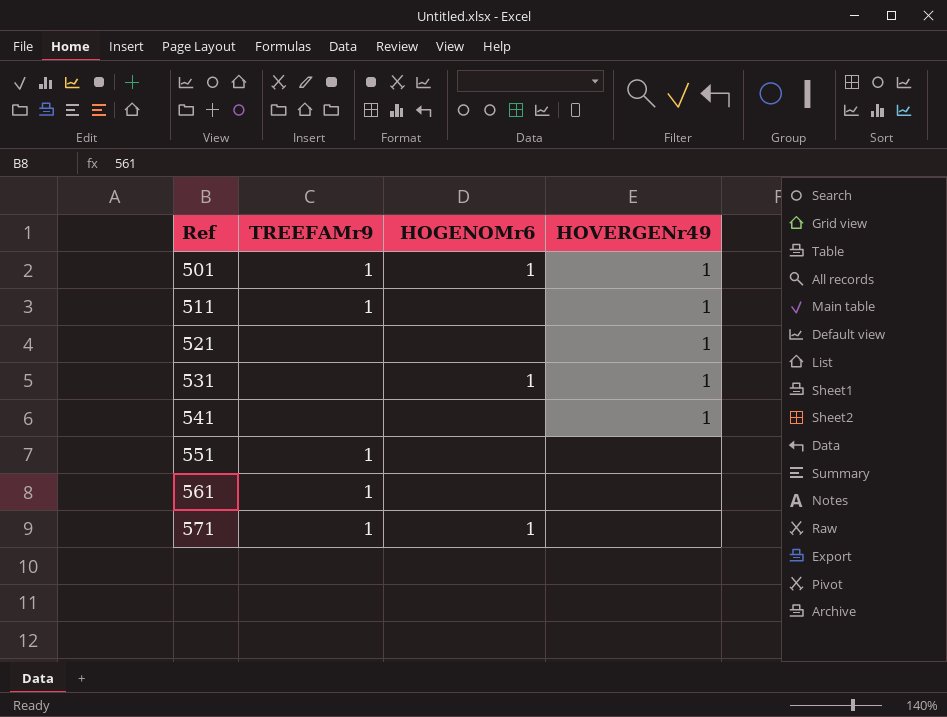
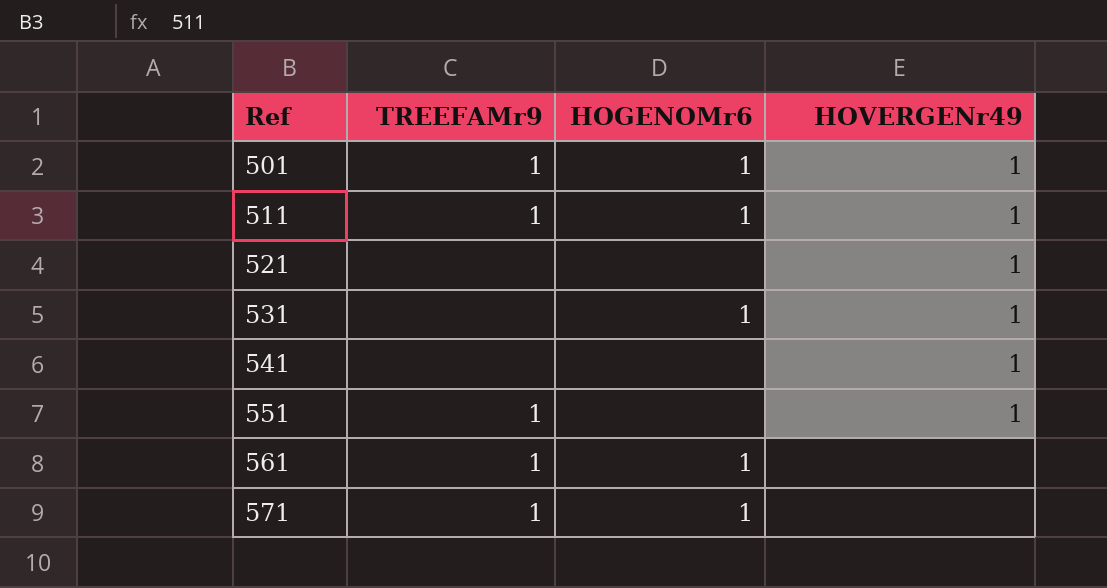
511 | HOGENOMr6: none -> 1
551 | HOVERGENr49: none -> 1
561 | HOGENOMr6: none -> 1

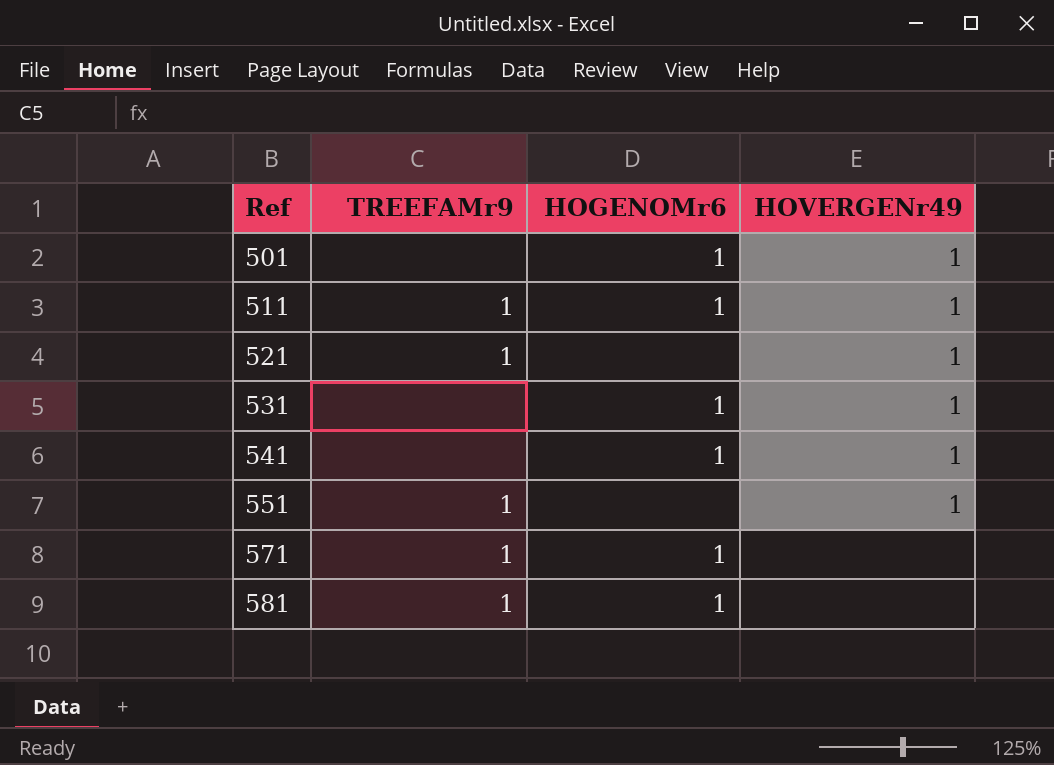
row 561: 1 | 1 | none -> none
501 | TREEFAMr9: 1 -> none
521 | TREEFAMr9: none -> 1
541 | HOGENOMr6: none -> 1
row 581: none -> 1 | 1 | none

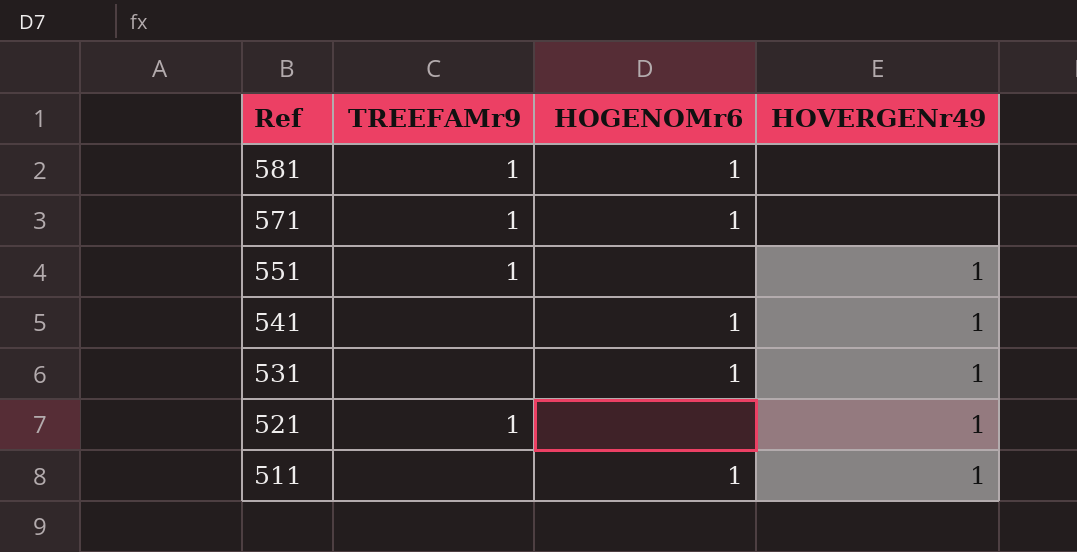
row order: Ref ascending -> Ref descending
row 501: none | 1 | 1 -> none
511 | TREEFAMr9: 1 -> none

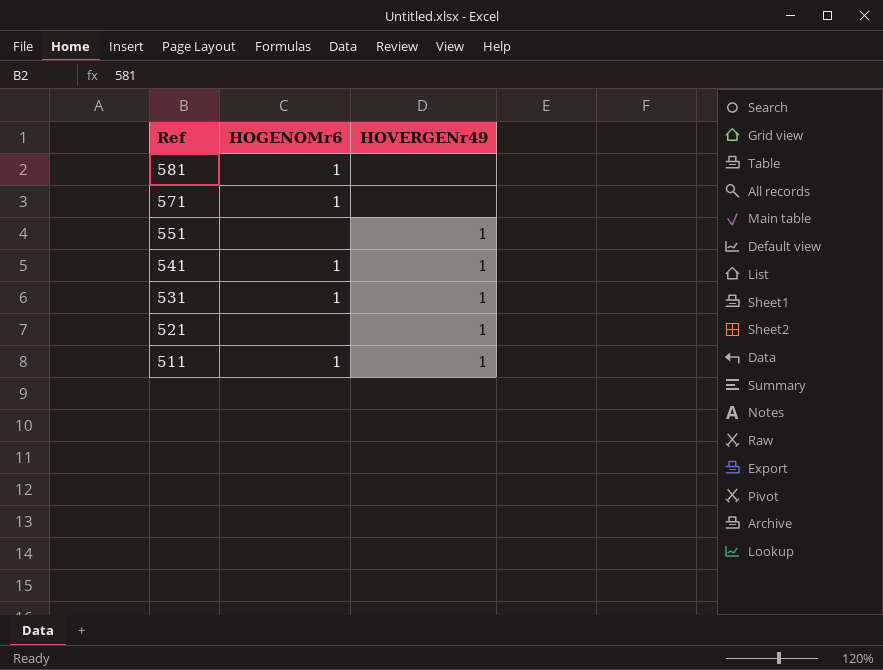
column TREEFAMr9 | position: 2 -> none

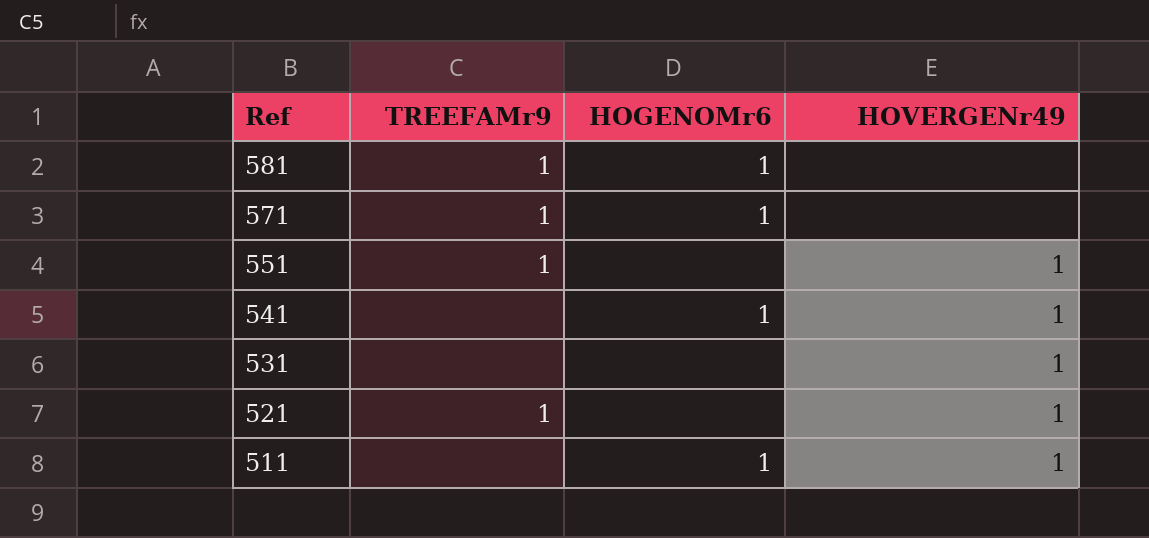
column TREEFAMr9 | position: none -> 2
531 | HOGENOMr6: 1 -> none

